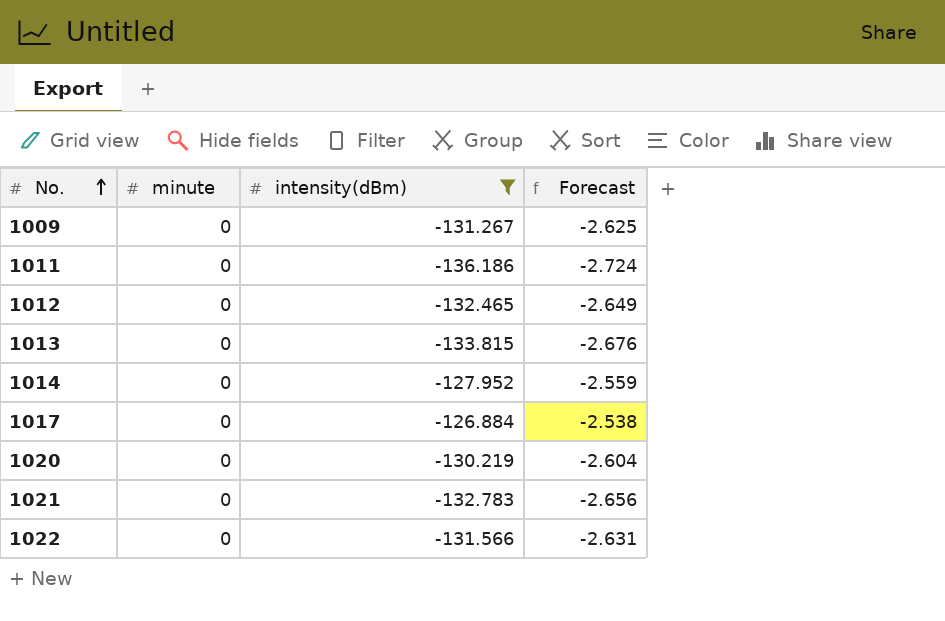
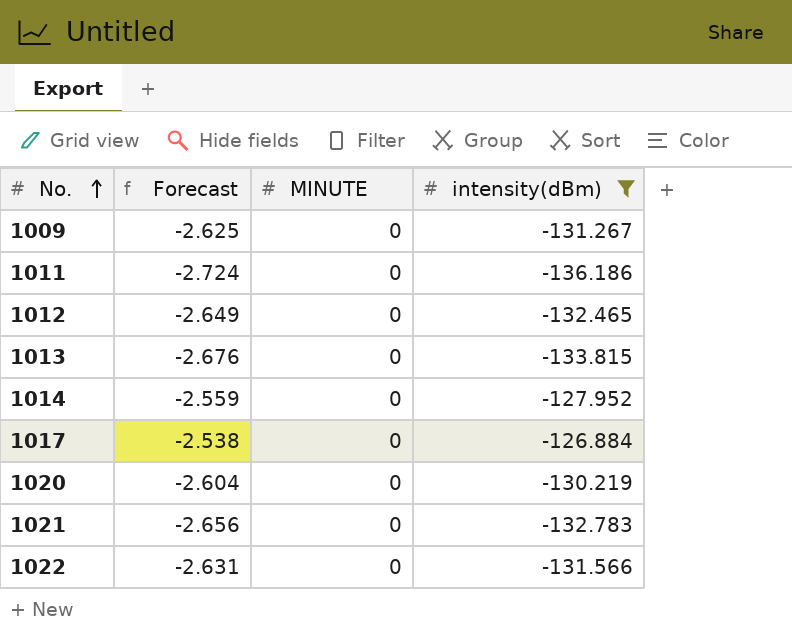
column Forecast | position: 4 -> 2
column name: minute -> MINUTE

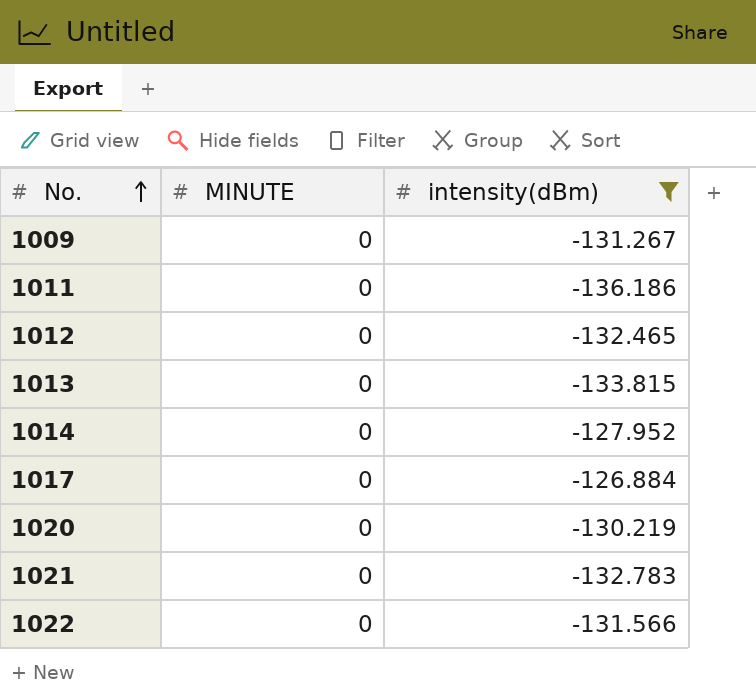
column Forecast | formula: [intensity(dBm)] * 0.02 -> none

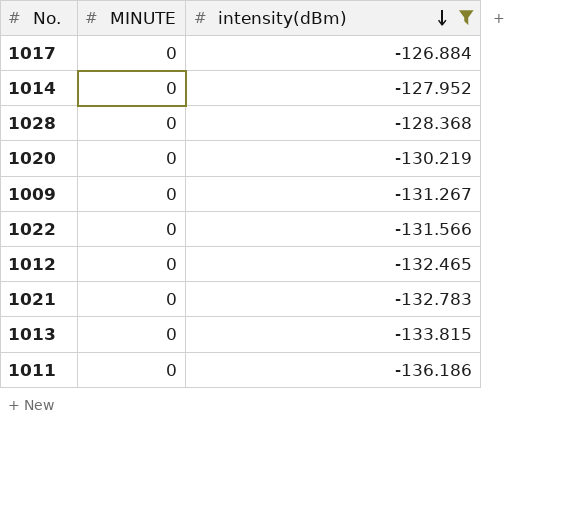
row order: No. ascending -> intensity(dBm) descending
row 1028: none -> 0 | -128.368

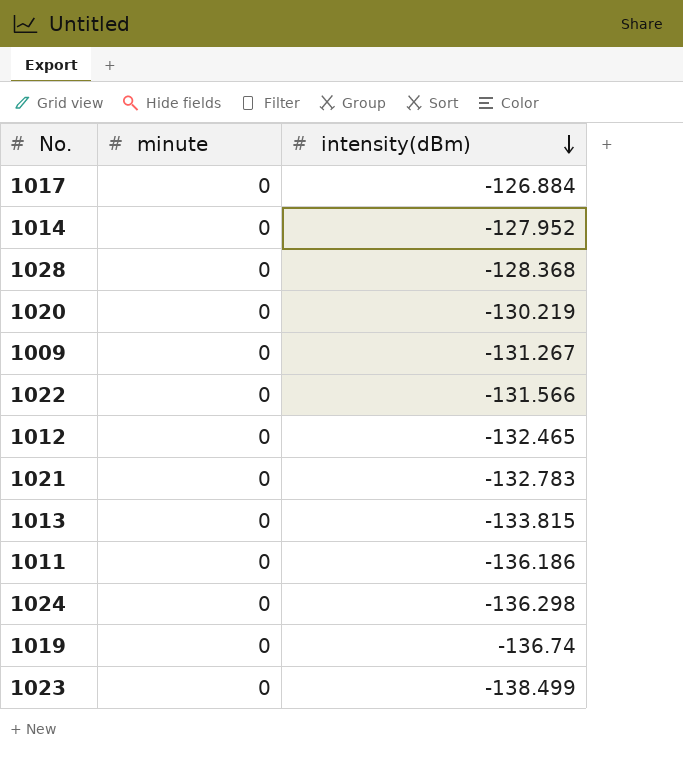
filter: intensity(dBm) >= -136.186 -> none
column name: MINUTE -> minute

